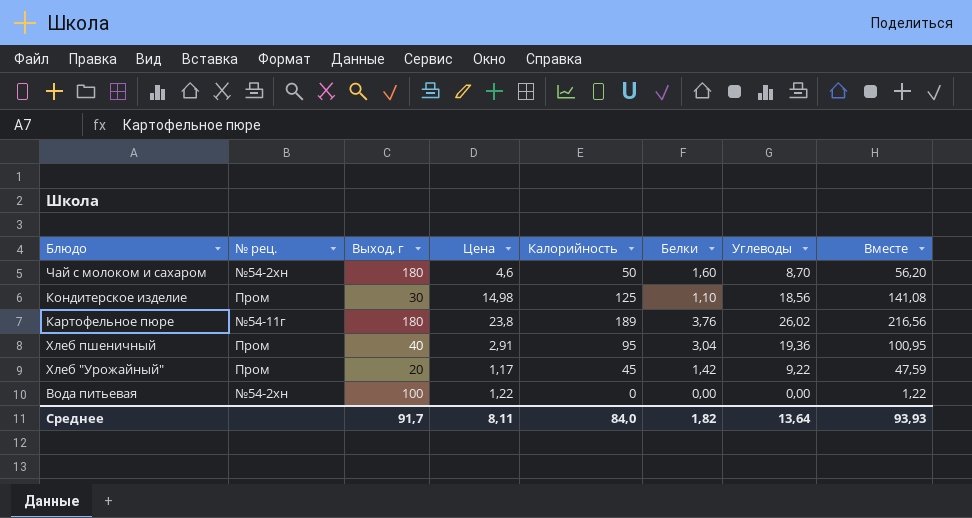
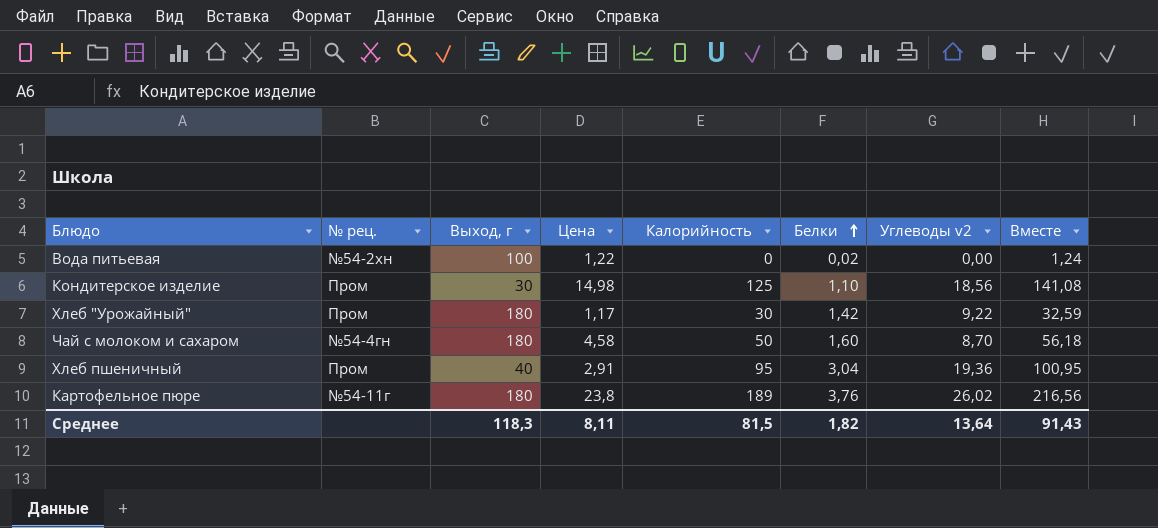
row order: none -> Белки ascending
column name: Углеводы -> Углеводы v2
Вода питьевая | Белки: 0,00 -> 0,02
Вода питьевая | Вместе: 1,22 -> 1,24
Хлеб "Урожайный" | Выход, г: 20 -> 180
Хлеб "Урожайный" | Калорийность: 45 -> 30
Хлеб "Урожайный" | Вместе: 47,59 -> 32,59
Чай с молоком и сахаром | № рец.: №54-2хн -> №54-4гн
Чай с молоком и сахаром | Цена: 4,6 -> 4,58
Чай с молоком и сахаром | Вместе: 56,20 -> 56,18
Среднее | Выход, г: 91,7 -> 118,3
Среднее | Калорийность: 84,0 -> 81,5
Среднее | Вместе: 93,93 -> 91,43

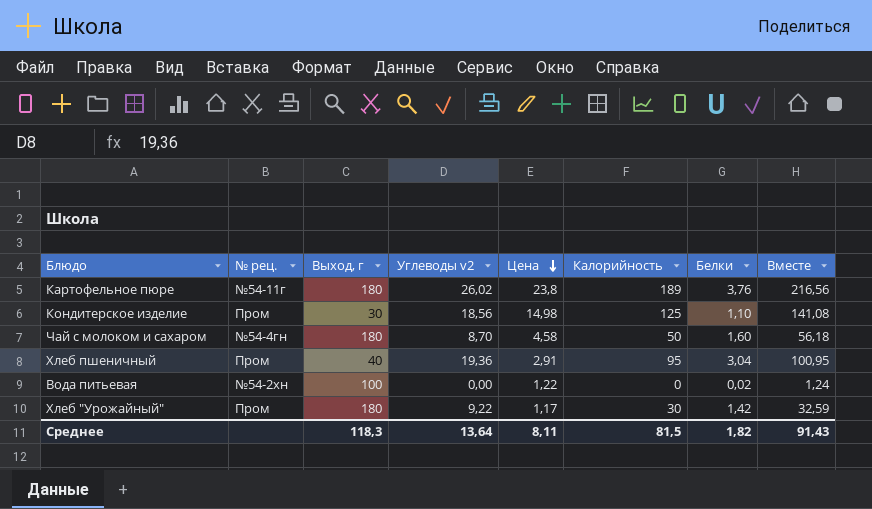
row order: Белки ascending -> Цена descending
column Углеводы v2 | position: 7 -> 4

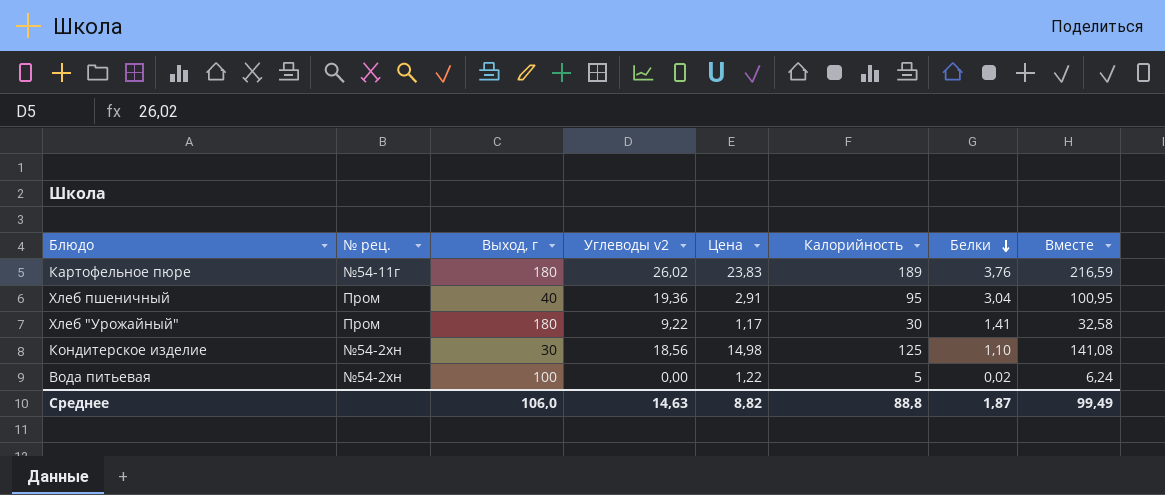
row order: Цена descending -> Белки descending
row Чай с молоком и сахаром: №54-4гн | 180 | 8,70 | 4,58 | 50 | 1,60 | 56,18 -> none
Картофельное пюре | Цена: 23,8 -> 23,83
Картофельное пюре | Вместе: 216,56 -> 216,59
Хлеб "Урожайный" | Белки: 1,42 -> 1,41
Хлеб "Урожайный" | Вместе: 32,59 -> 32,58
Кондитерское изделие | № рец.: Пром -> №54-2хн
Вода питьевая | Калорийность: 0 -> 5
Вода питьевая | Вместе: 1,24 -> 6,24
Среднее | Выход, г: 118,3 -> 106,0
Среднее | Углеводы v2: 13,64 -> 14,63
Среднее | Цена: 8,11 -> 8,82
Среднее | Калорийность: 81,5 -> 88,8
Среднее | Белки: 1,82 -> 1,87
Среднее | Вместе: 91,43 -> 99,49

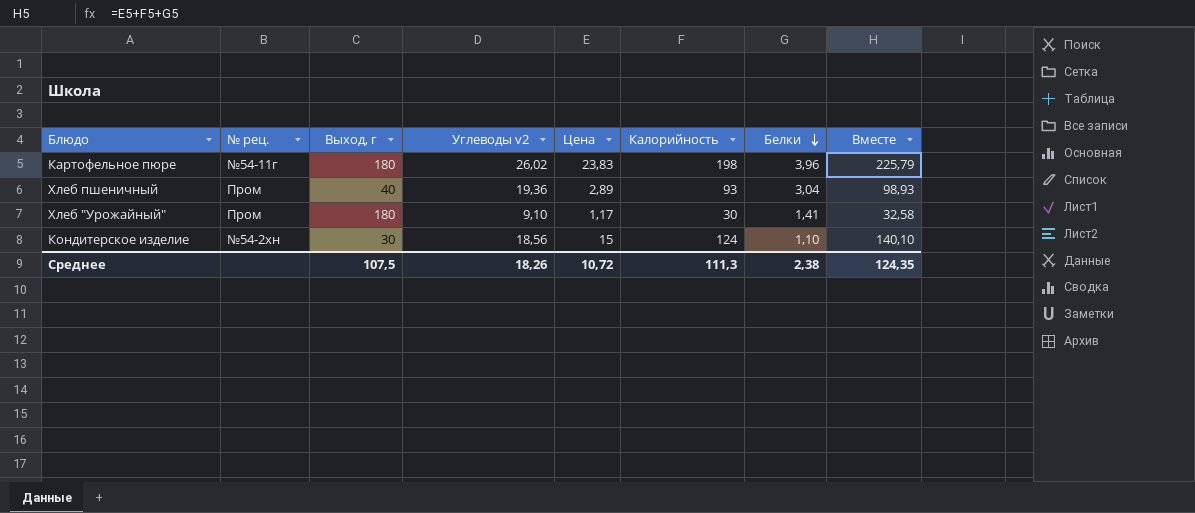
row Вода питьевая: №54-2хн | 100 | 0,00 | 1,22 | 5 | 0,02 | 6,24 -> none
Картофельное пюре | Калорийность: 189 -> 198
Картофельное пюре | Белки: 3,76 -> 3,96
Картофельное пюре | Вместе: 216,59 -> 225,79
Хлеб пшеничный | Цена: 2,91 -> 2,89
Хлеб пшеничный | Калорийность: 95 -> 93
Хлеб пшеничный | Вместе: 100,95 -> 98,93
Хлеб "Урожайный" | Углеводы v2: 9,22 -> 9,10
Кондитерское изделие | Цена: 14,98 -> 15
Кондитерское изделие | Калорийность: 125 -> 124
Кондитерское изделие | Вместе: 141,08 -> 140,10
Среднее | Выход, г: 106,0 -> 107,5
Среднее | Углеводы v2: 14,63 -> 18,26
Среднее | Цена: 8,82 -> 10,72
Среднее | Калорийность: 88,8 -> 111,3
Среднее | Белки: 1,87 -> 2,38
Среднее | Вместе: 99,49 -> 124,35

